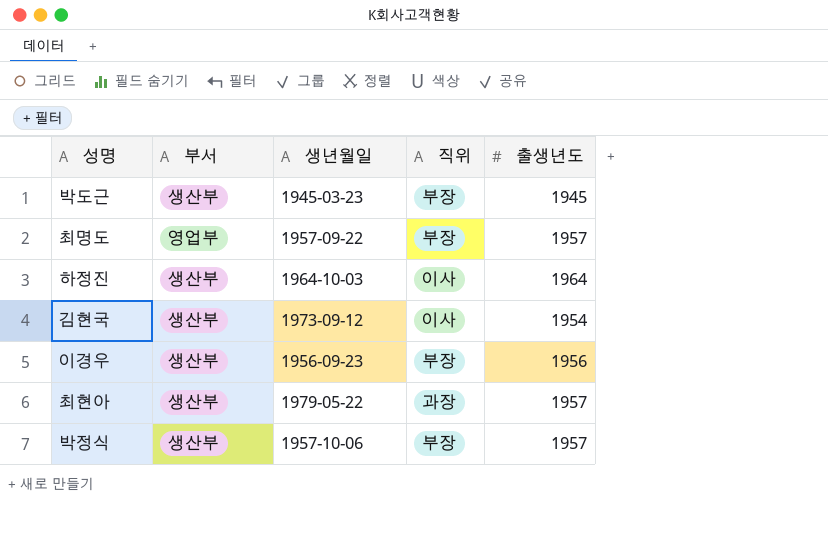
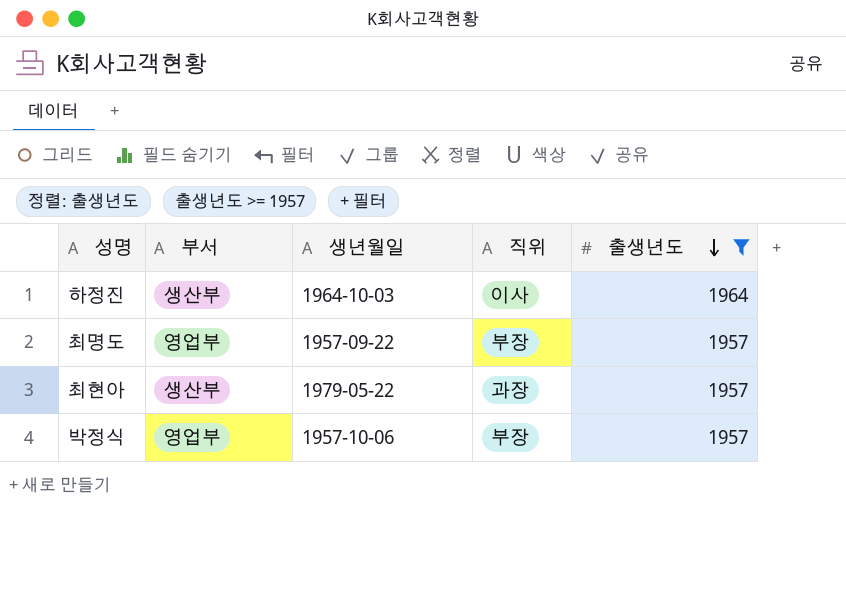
filter: none -> 출생년도 >= 1957
row order: none -> 출생년도 descending
박정식 | 부서: 생산부 -> 영업부

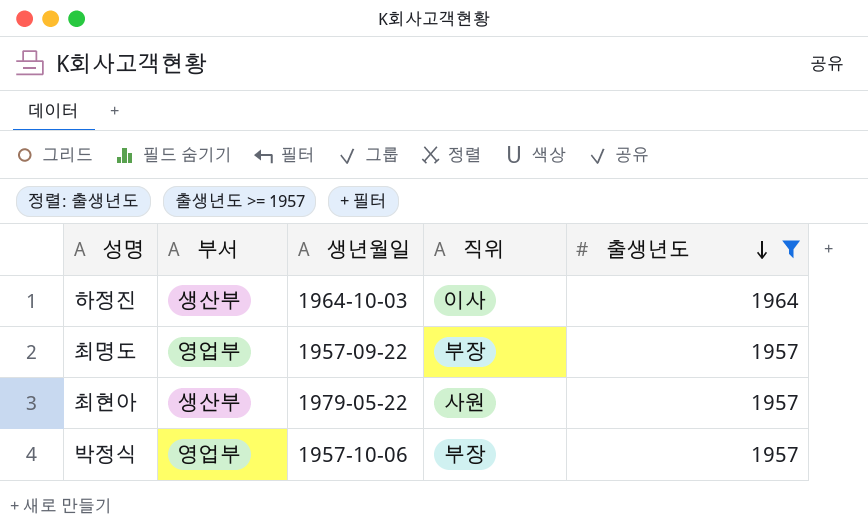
최현아 | 직위: 과장 -> 사원

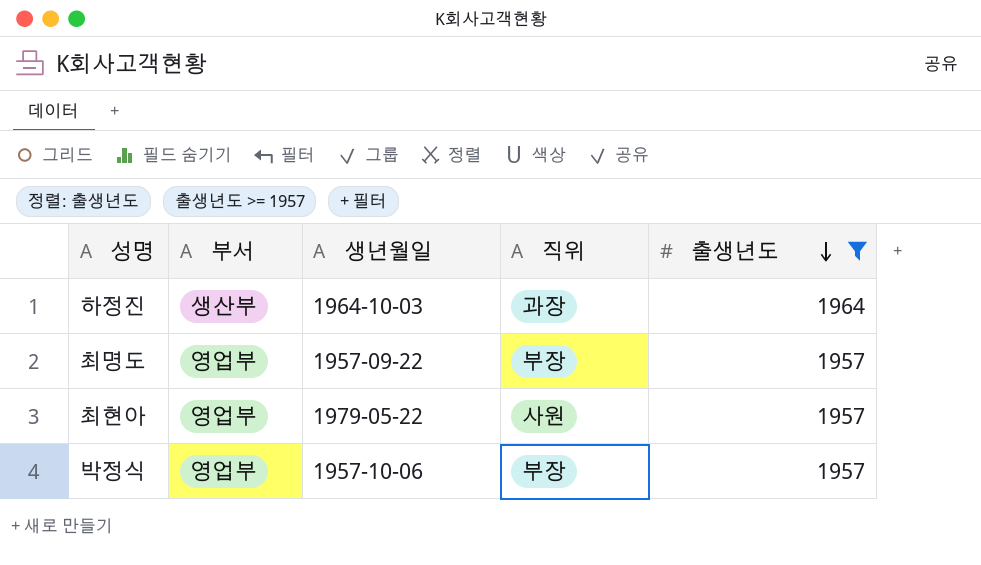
하정진 | 직위: 이사 -> 과장
최현아 | 부서: 생산부 -> 영업부

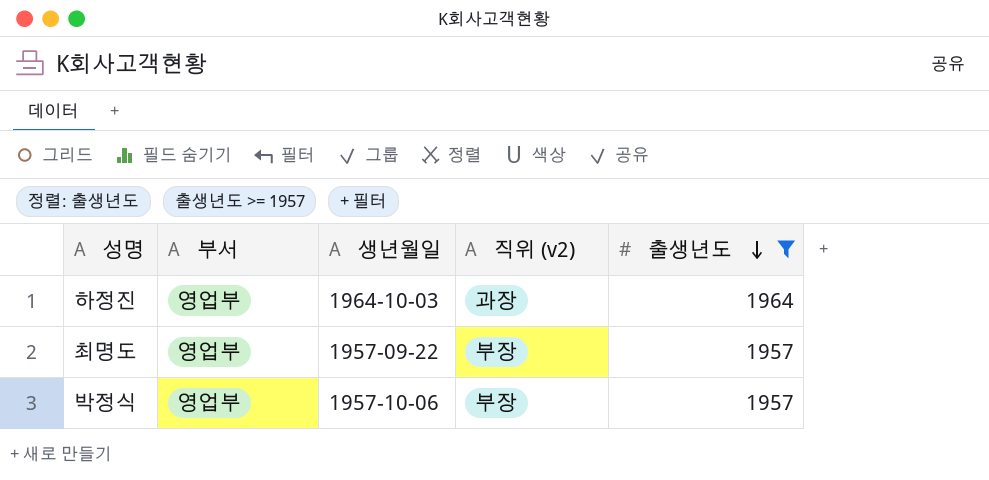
column name: 직위 -> 직위 (v2)
row 최현아: 영업부 | 1979-05-22 | 사원 | 1957 -> none
하정진 | 부서: 생산부 -> 영업부

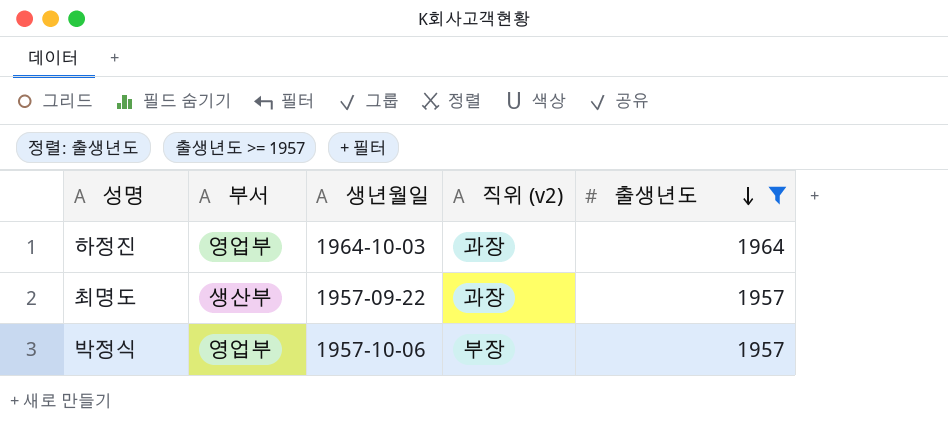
최명도 | 부서: 영업부 -> 생산부
최명도 | 직위 (v2): 부장 -> 과장

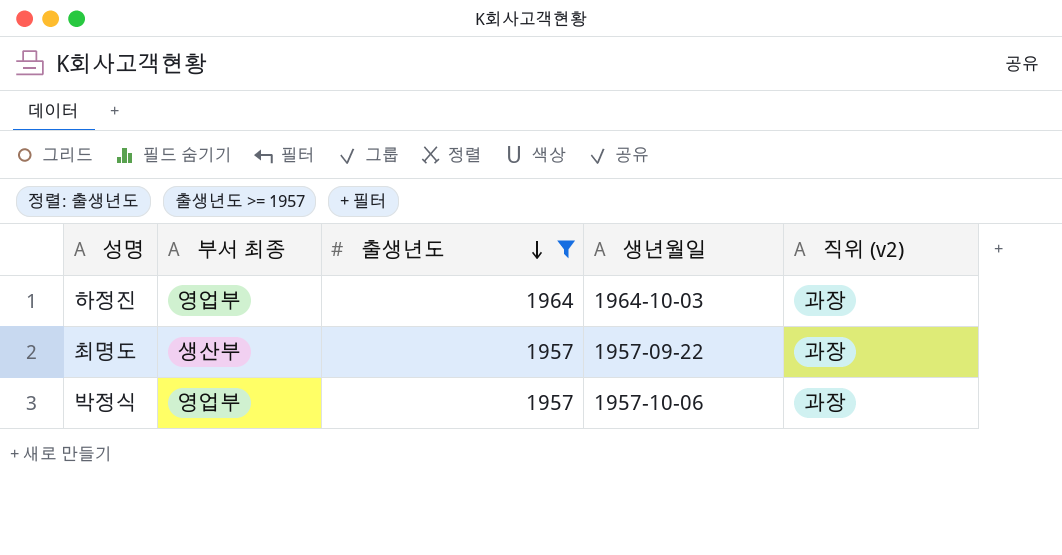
column name: 부서 -> 부서 최종
column 출생년도 | position: 5 -> 3
박정식 | 직위 (v2): 부장 -> 과장

